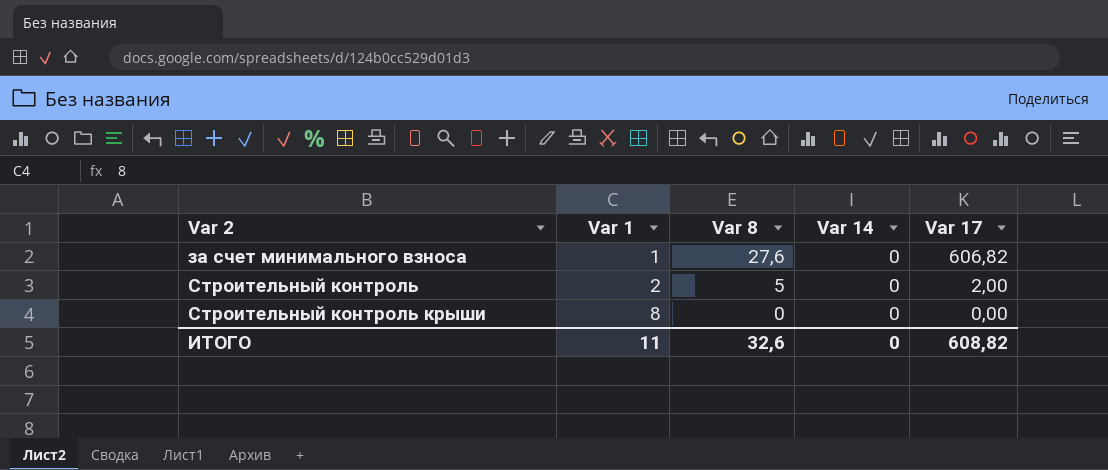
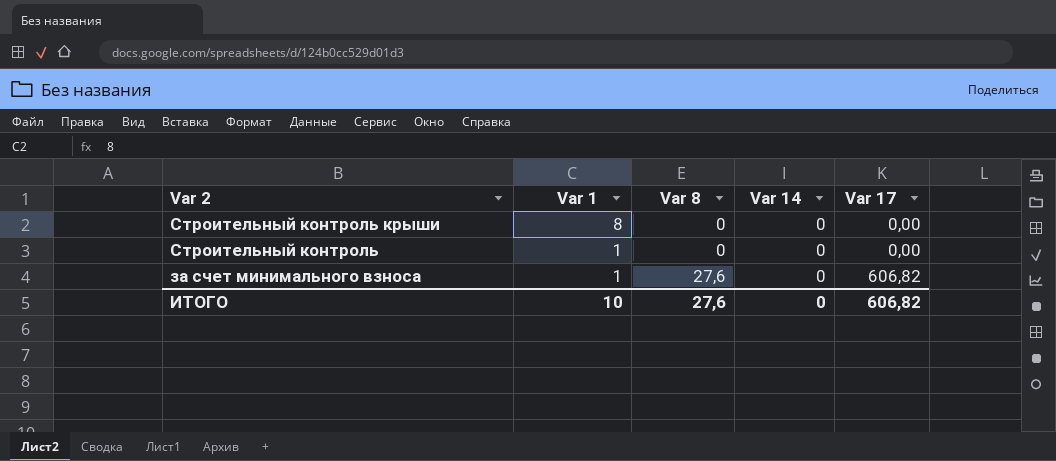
row order: Var 2 ascending -> Var 2 descending
Строительный контроль | Var 1: 2 -> 1
Строительный контроль | Var 8: 5 -> 0
Строительный контроль | Var 17: 2,00 -> 0,00
ИТОГО | Var 1: 11 -> 10
ИТОГО | Var 8: 32,6 -> 27,6
ИТОГО | Var 17: 608,82 -> 606,82

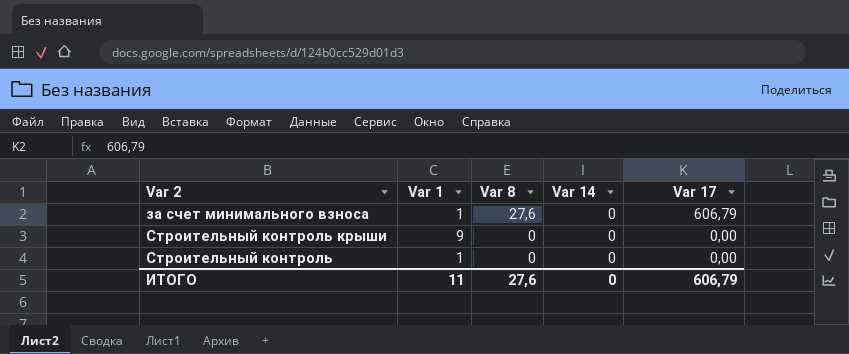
row order: Var 2 descending -> Var 8 descending
за счет минимального взноса | Var 17: 606,82 -> 606,79
Строительный контроль крыши | Var 1: 8 -> 9
ИТОГО | Var 1: 10 -> 11
ИТОГО | Var 17: 606,82 -> 606,79

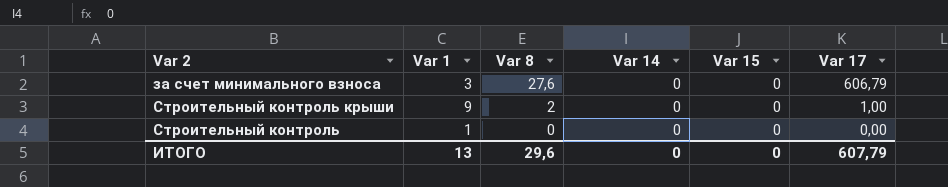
column Var 15 | position: none -> 5
за счет минимального взноса | Var 1: 1 -> 3
Строительный контроль крыши | Var 8: 0 -> 2
Строительный контроль крыши | Var 17: 0,00 -> 1,00
ИТОГО | Var 1: 11 -> 13
ИТОГО | Var 8: 27,6 -> 29,6
ИТОГО | Var 17: 606,79 -> 607,79

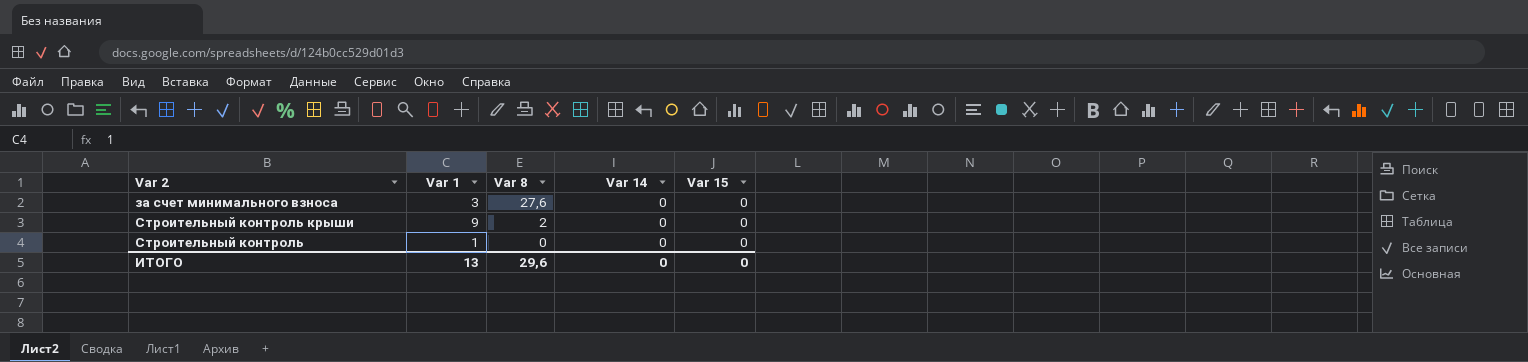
column Var 17 | position: 6 -> none

